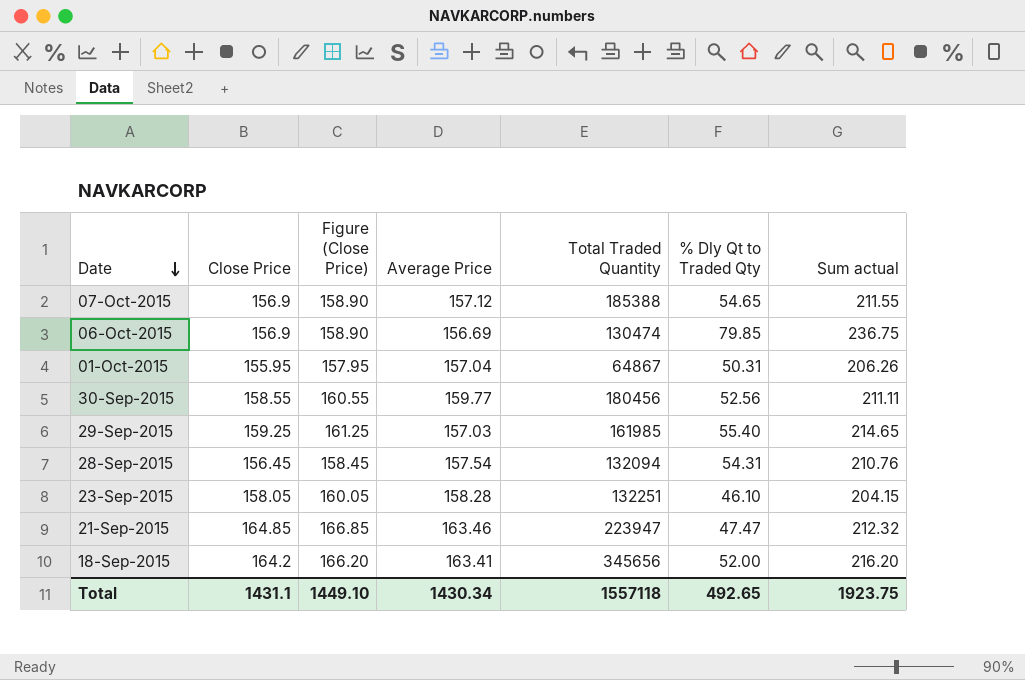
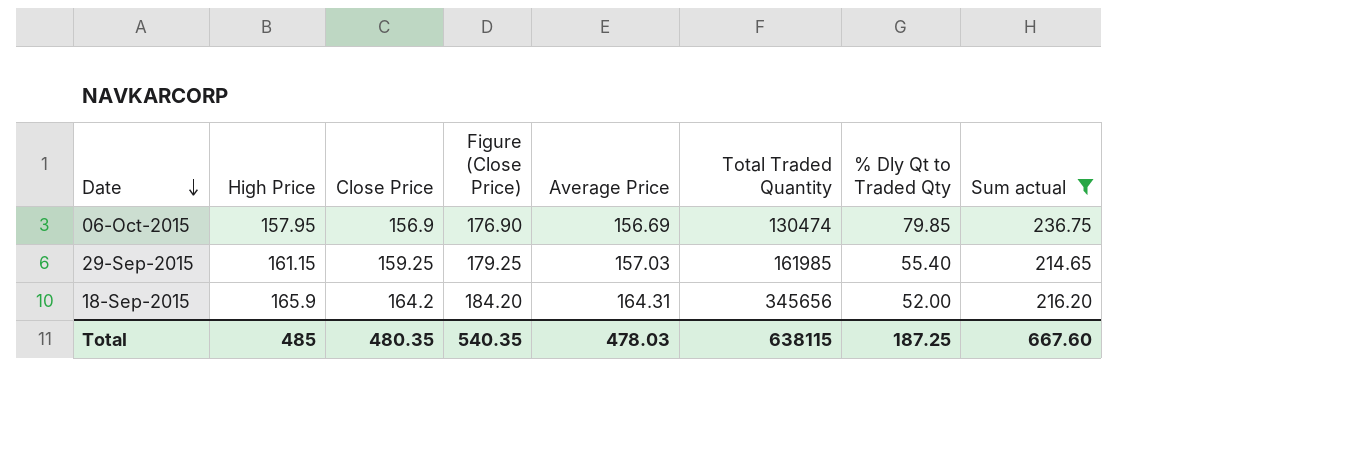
filter: none -> Sum actual >= 214.65
column High Price | position: none -> 2
column Figure (Close Price) | formula: [Close Price] + 2 -> [Close Price] + 20
18-Sep-2015 | Average Price: 163.41 -> 164.31
Total | Close Price: 1431.1 -> 480.35
Total | Figure (Close Price): 1449.10 -> 540.35
Total | Average Price: 1430.34 -> 478.03
Total | Total Traded Quantity: 1557118 -> 638115
Total | % Dly Qt to Traded Qty: 492.65 -> 187.25
Total | Sum actual: 1923.75 -> 667.60

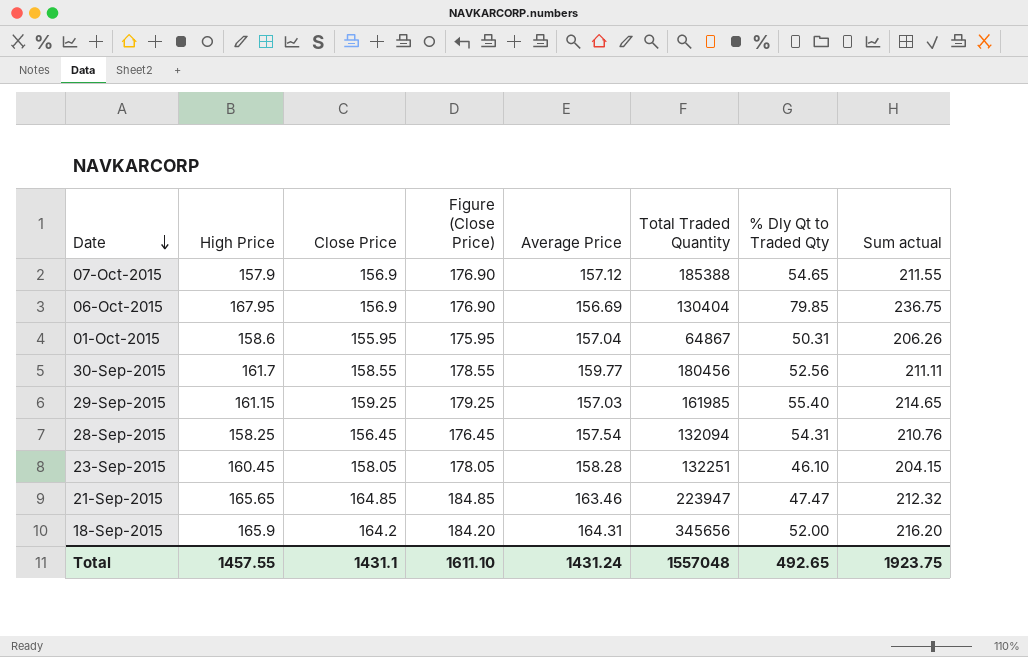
filter: Sum actual >= 214.65 -> none
06-Oct-2015 | High Price: 157.95 -> 167.95
06-Oct-2015 | Total Traded Quantity: 130474 -> 130404
Total | High Price: 485 -> 1457.55
Total | Close Price: 480.35 -> 1431.1
Total | Figure (Close Price): 540.35 -> 1611.10
Total | Average Price: 478.03 -> 1431.24
Total | Total Traded Quantity: 638115 -> 1557048
Total | % Dly Qt to Traded Qty: 187.25 -> 492.65
Total | Sum actual: 667.60 -> 1923.75

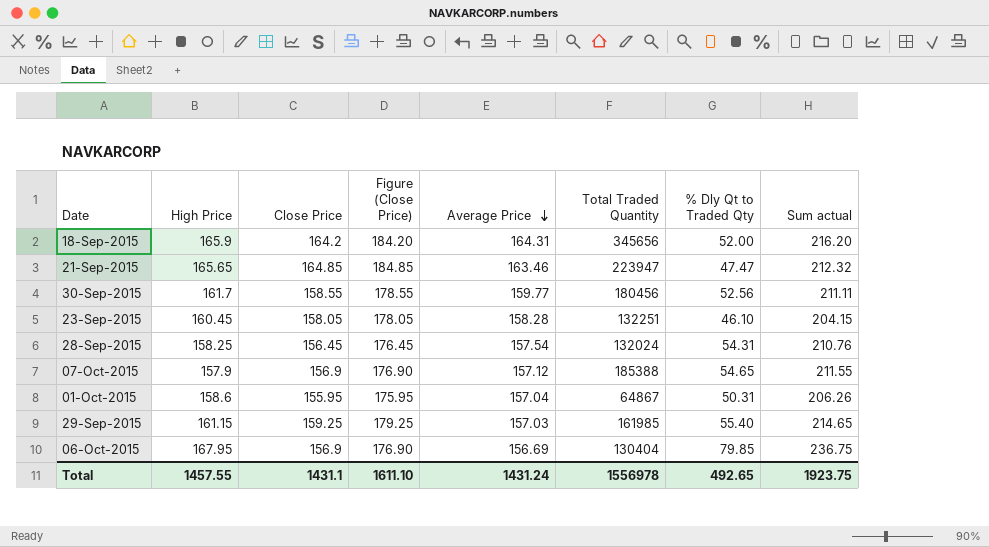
row order: Date descending -> Average Price descending
28-Sep-2015 | Total Traded Quantity: 132094 -> 132024
Total | Total Traded Quantity: 1557048 -> 1556978

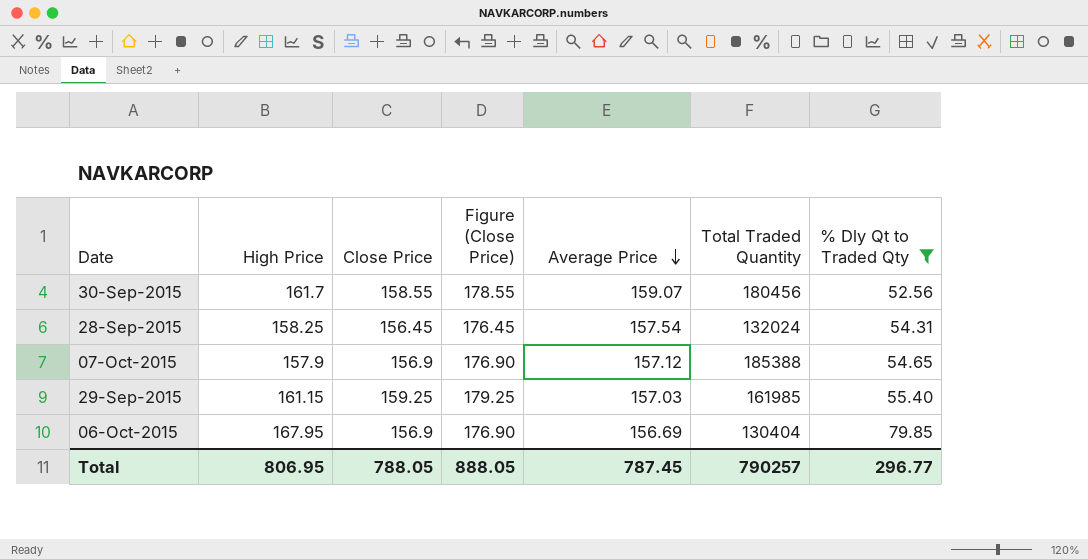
filter: none -> % Dly Qt to Traded Qty >= 52.56
column Sum actual | formula: [Close Price] + [% Dly Qt to Traded Qty] -> none
30-Sep-2015 | Average Price: 159.77 -> 159.07
Total | High Price: 1457.55 -> 806.95
Total | Close Price: 1431.1 -> 788.05
Total | Figure (Close Price): 1611.10 -> 888.05
Total | Average Price: 1431.24 -> 787.45
Total | Total Traded Quantity: 1556978 -> 790257
Total | % Dly Qt to Traded Qty: 492.65 -> 296.77

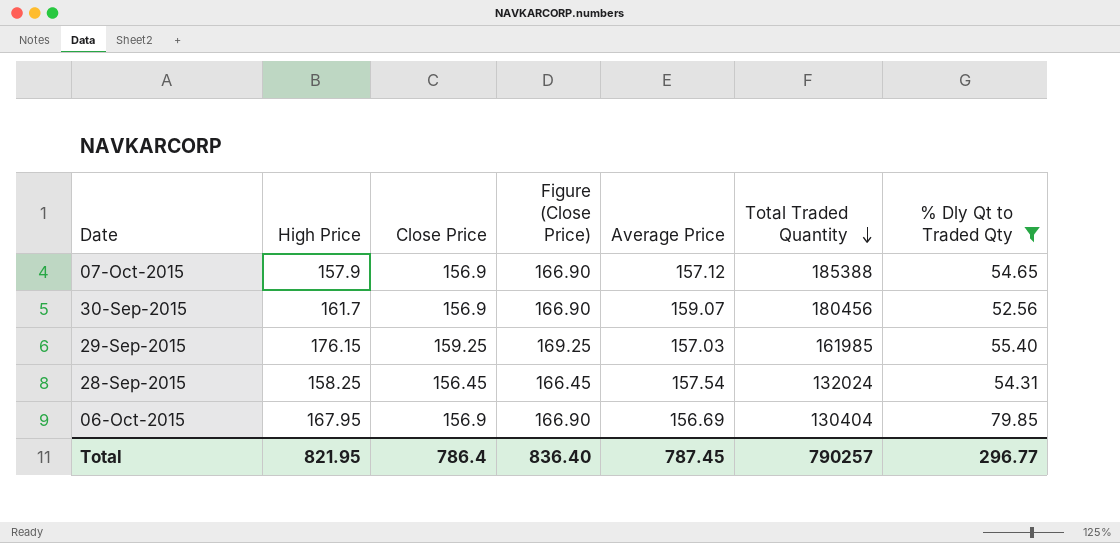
row order: Average Price descending -> Total Traded Quantity descending
column Figure (Close Price) | formula: [Close Price] + 20 -> [Close Price] + 10
30-Sep-2015 | Close Price: 158.55 -> 156.9
29-Sep-2015 | High Price: 161.15 -> 176.15
Total | High Price: 806.95 -> 821.95
Total | Close Price: 788.05 -> 786.4
Total | Figure (Close Price): 888.05 -> 836.40

